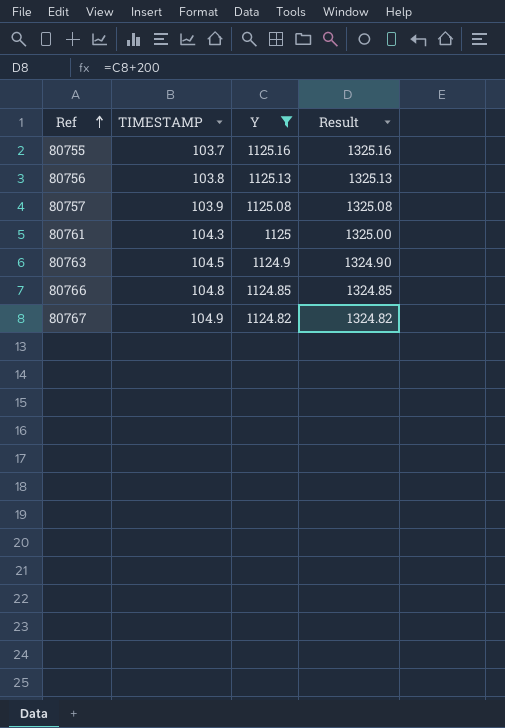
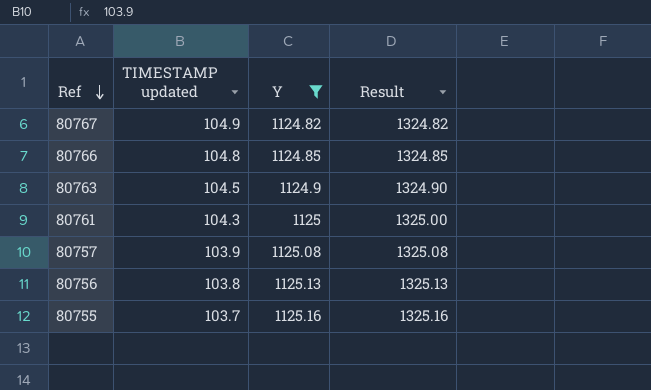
row order: Ref ascending -> Ref descending
column name: TIMESTAMP -> TIMESTAMP updated

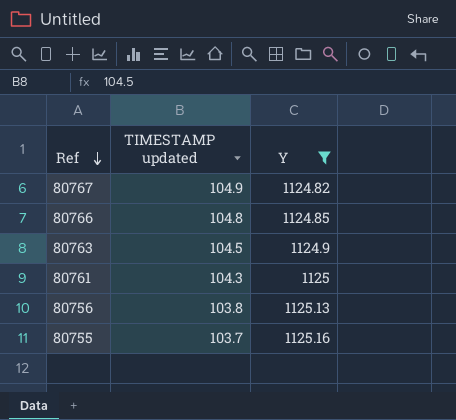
column Result | formula: [Y] + 200 -> none
row 80757: 103.9 | 1125.08 | 1325.08 -> none

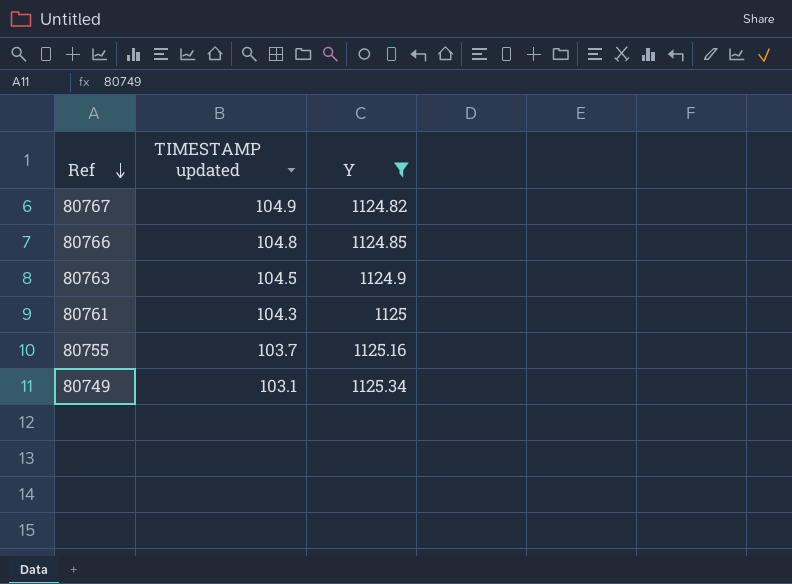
row 80756: 103.8 | 1125.13 -> none
row 80749: none -> 103.1 | 1125.34

